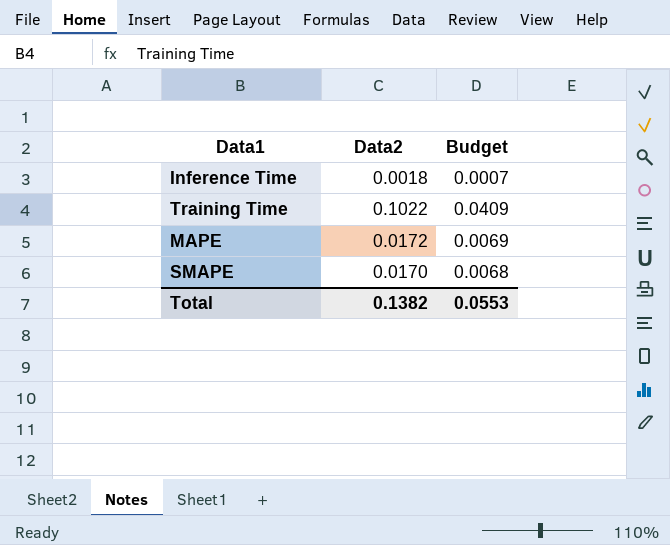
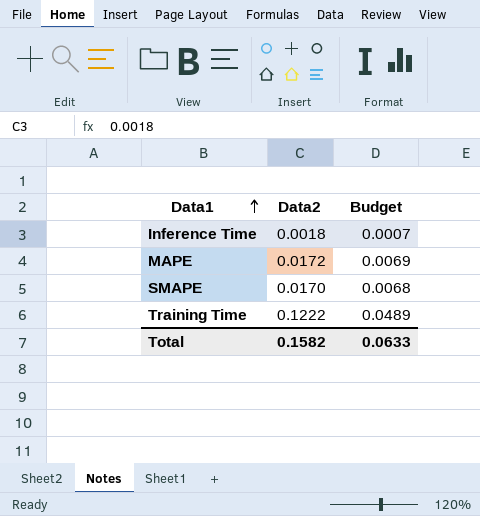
row order: none -> Data1 ascending
Training Time | Data2: 0.1022 -> 0.1222
Training Time | Budget: 0.0409 -> 0.0489
Total | Data2: 0.1382 -> 0.1582
Total | Budget: 0.0553 -> 0.0633

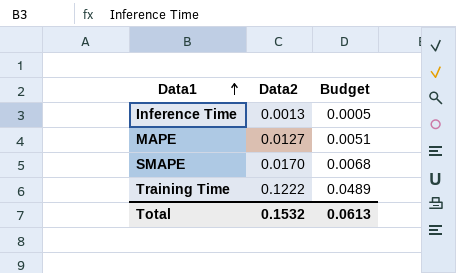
Inference Time | Data2: 0.0018 -> 0.0013
Inference Time | Budget: 0.0007 -> 0.0005
MAPE | Data2: 0.0172 -> 0.0127
MAPE | Budget: 0.0069 -> 0.0051
Total | Data2: 0.1582 -> 0.1532
Total | Budget: 0.0633 -> 0.0613

